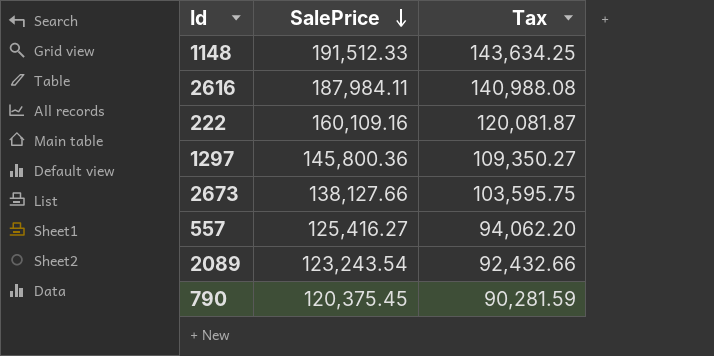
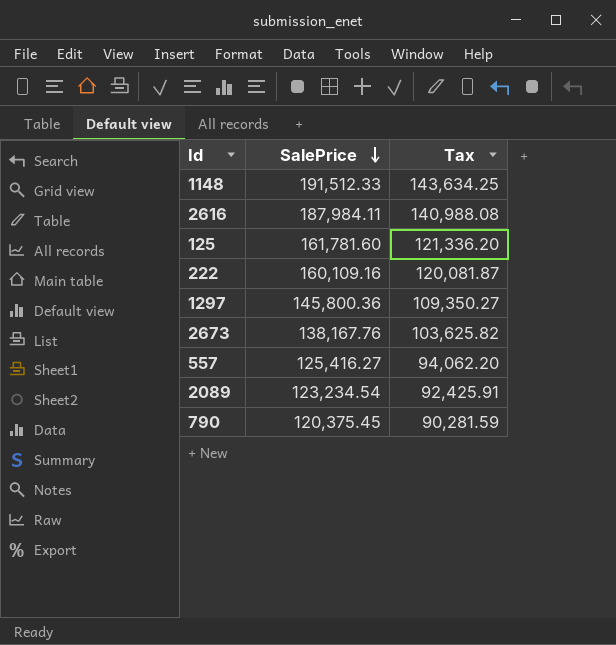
row 125: none -> 161,781.60 | 121,336.20
2673 | SalePrice: 138,127.66 -> 138,167.76
2673 | Tax: 103,595.75 -> 103,625.82
2089 | SalePrice: 123,243.54 -> 123,234.54
2089 | Tax: 92,432.66 -> 92,425.91

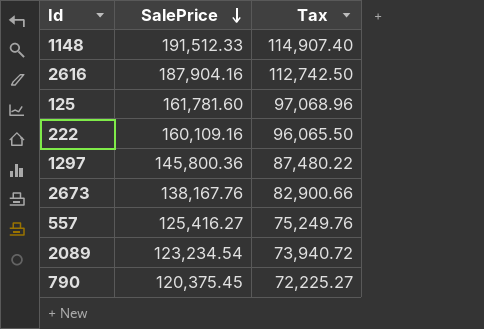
column Tax | formula: [SalePrice] * 0.75 -> [SalePrice] * 0.6
2616 | SalePrice: 187,984.11 -> 187,904.16

